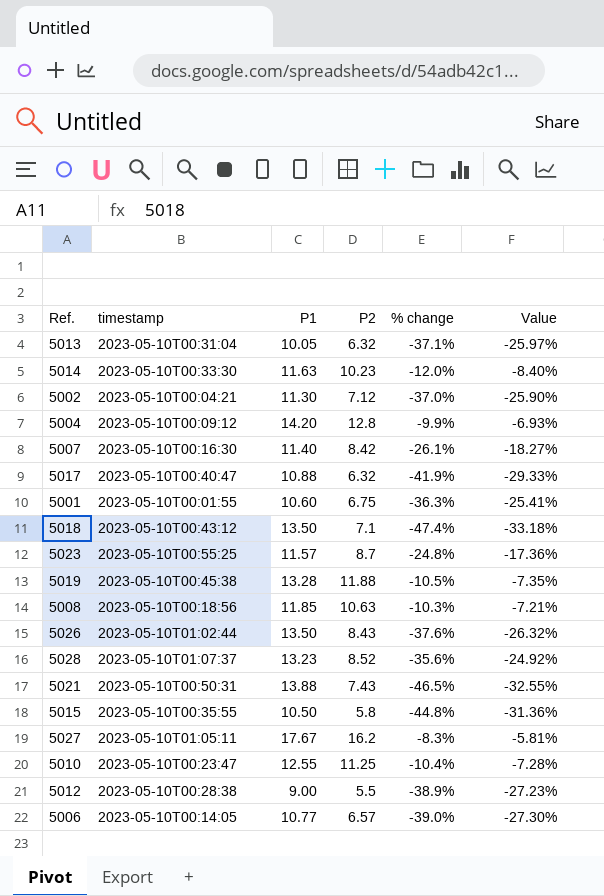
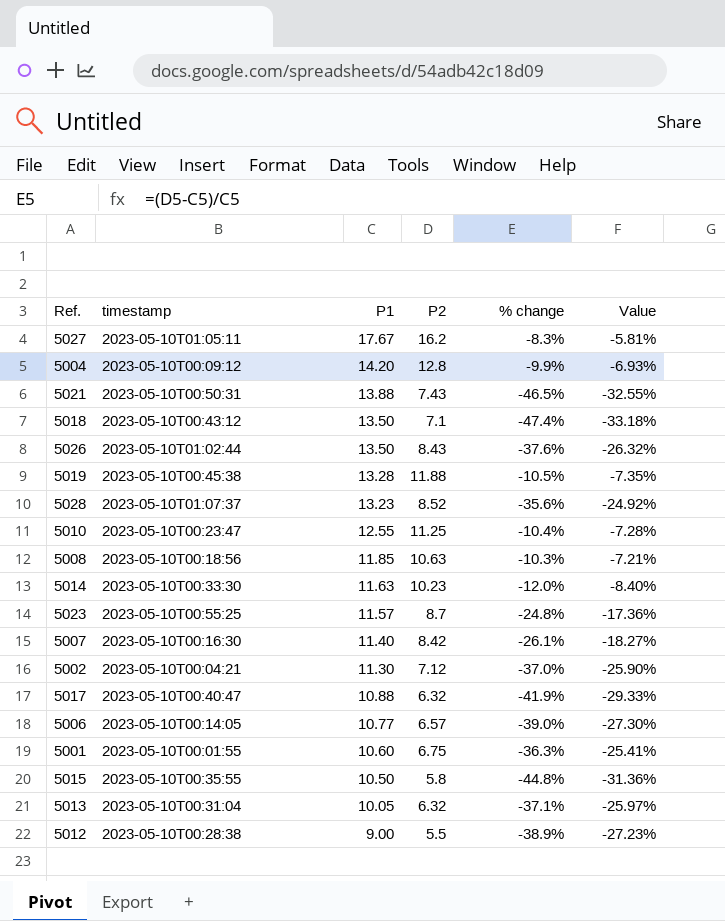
row order: none -> P1 descending

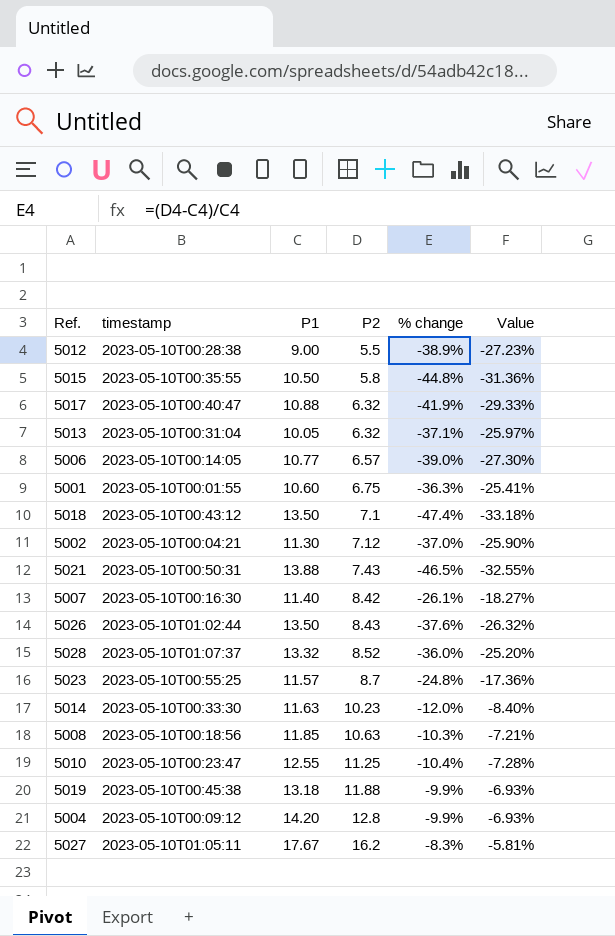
row order: P1 descending -> P2 ascending
5028 | P1: 13.23 -> 13.32
5028 | % change: -35.6% -> -36.0%
5028 | Value: -24.92% -> -25.20%
5019 | P1: 13.28 -> 13.18
5019 | % change: -10.5% -> -9.9%
5019 | Value: -7.35% -> -6.93%

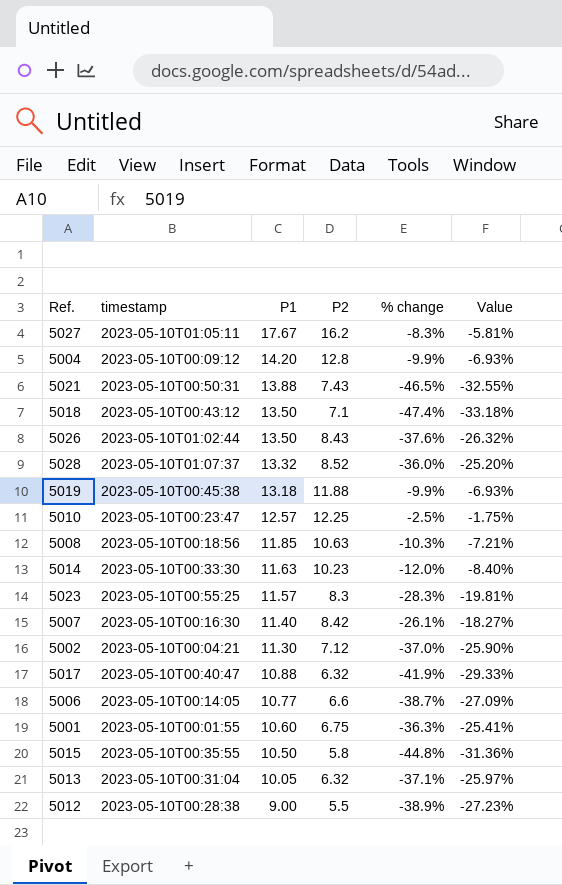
row order: P2 ascending -> P1 descending
5010 | P1: 12.55 -> 12.57
5010 | P2: 11.25 -> 12.25
5010 | % change: -10.4% -> -2.5%
5010 | Value: -7.28% -> -1.75%
5023 | P2: 8.7 -> 8.3
5023 | % change: -24.8% -> -28.3%
5023 | Value: -17.36% -> -19.81%
5006 | P2: 6.57 -> 6.6
5006 | % change: -39.0% -> -38.7%
5006 | Value: -27.30% -> -27.09%

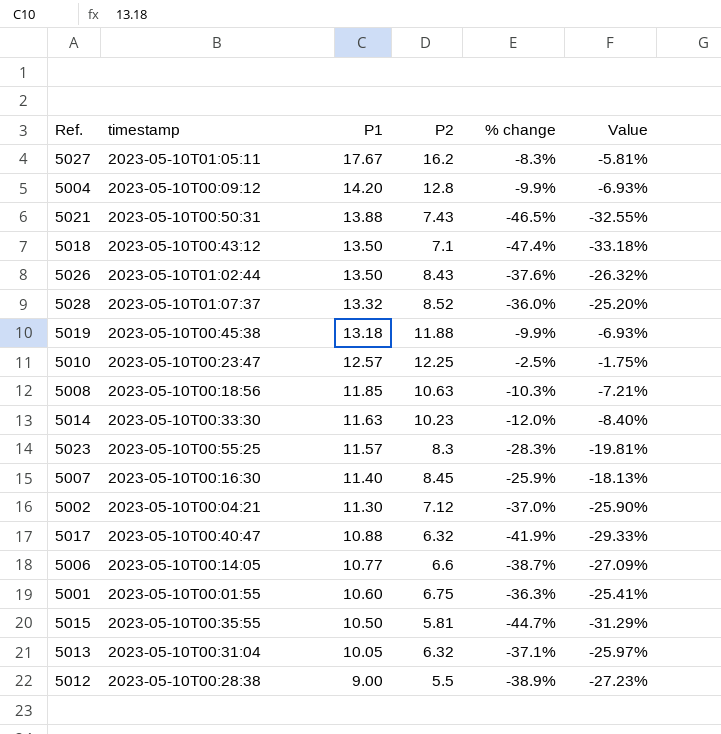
5007 | P2: 8.42 -> 8.45
5007 | % change: -26.1% -> -25.9%
5007 | Value: -18.27% -> -18.13%
5015 | P2: 5.8 -> 5.81
5015 | % change: -44.8% -> -44.7%
5015 | Value: -31.36% -> -31.29%

